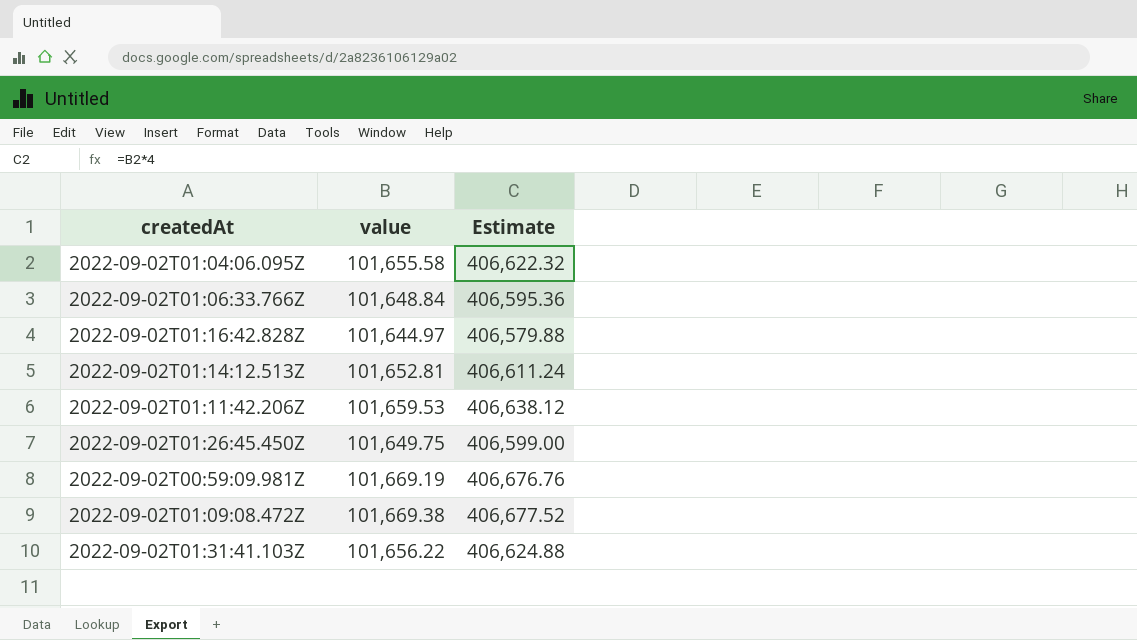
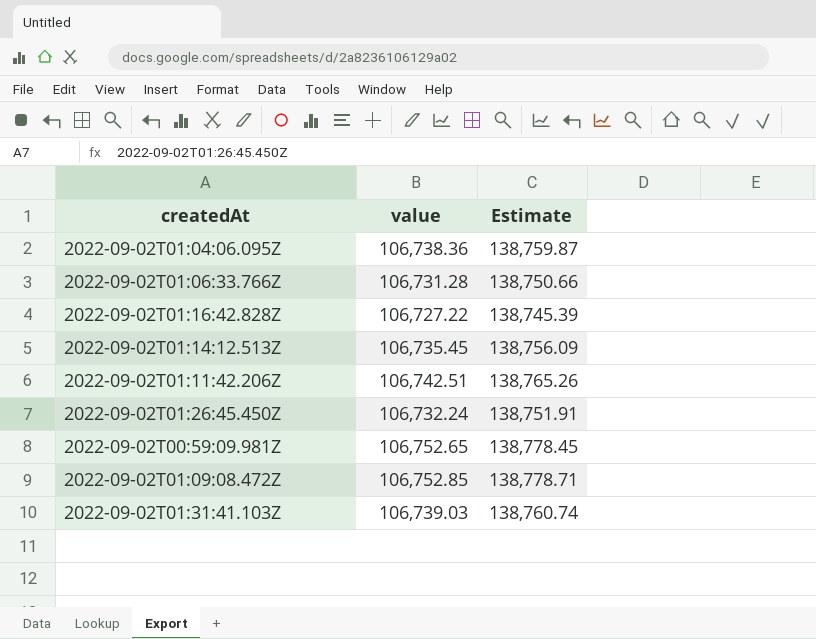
column Estimate | formula: [value] * 4 -> [value] * 1.3
2022-09-02T01:04:06.095Z | value: 101,655.58 -> 106,738.36
2022-09-02T01:06:33.766Z | value: 101,648.84 -> 106,731.28
2022-09-02T01:16:42.828Z | value: 101,644.97 -> 106,727.22
2022-09-02T01:14:12.513Z | value: 101,652.81 -> 106,735.45
2022-09-02T01:11:42.206Z | value: 101,659.53 -> 106,742.51
2022-09-02T01:26:45.450Z | value: 101,649.75 -> 106,732.24
2022-09-02T00:59:09.981Z | value: 101,669.19 -> 106,752.65
2022-09-02T01:09:08.472Z | value: 101,669.38 -> 106,752.85
2022-09-02T01:31:41.103Z | value: 101,656.22 -> 106,739.03

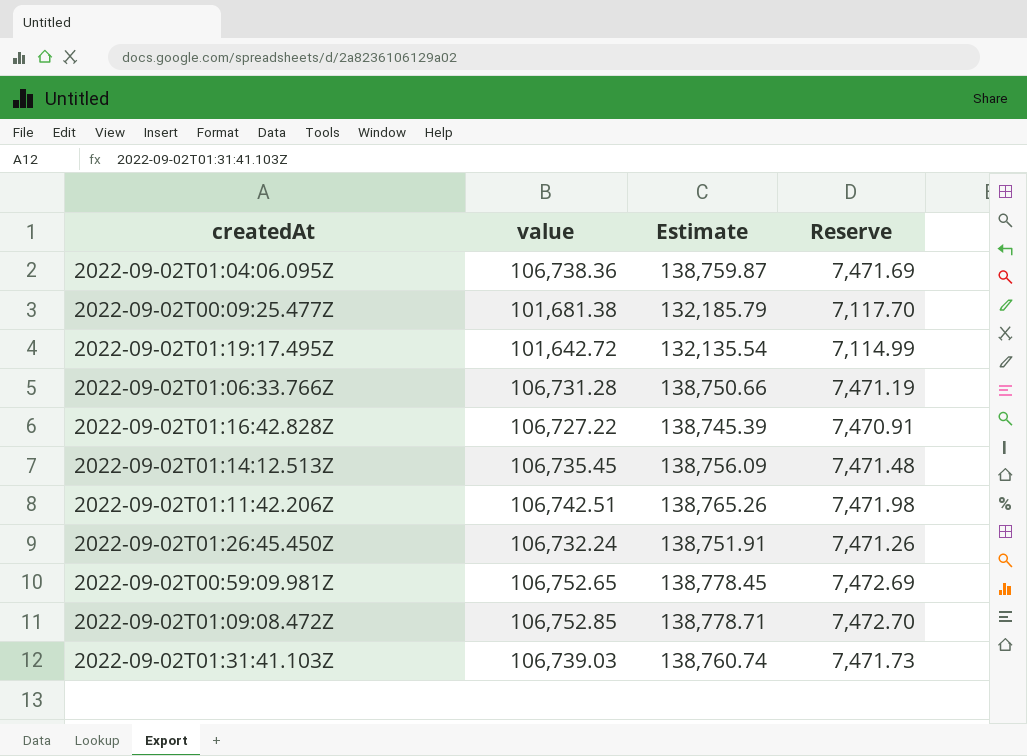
column Reserve | formula: none -> [value] * 0.07
row 2022-09-02T00:09:25.477Z: none -> 101,681.38 | 132,185.79 | 7,117.70
row 2022-09-02T01:19:17.495Z: none -> 101,642.72 | 132,135.54 | 7,114.99

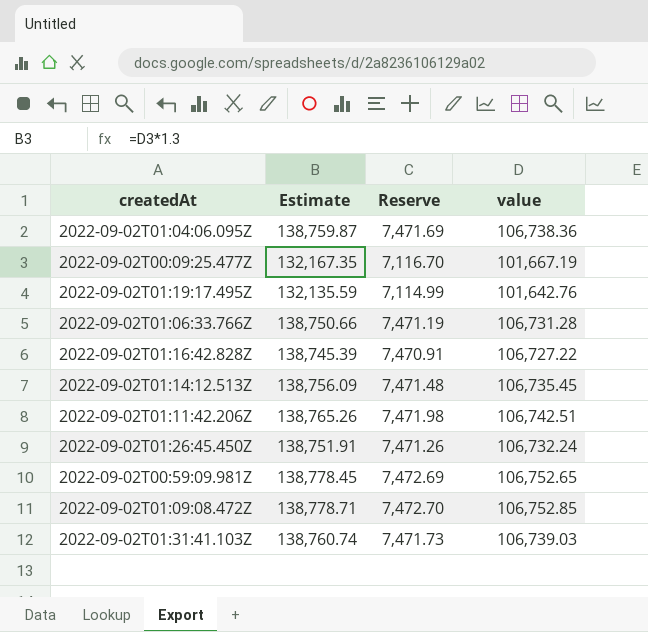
column value | position: 2 -> 4
2022-09-02T00:09:25.477Z | Estimate: 132,185.79 -> 132,167.35
2022-09-02T00:09:25.477Z | Reserve: 7,117.70 -> 7,116.70
2022-09-02T00:09:25.477Z | value: 101,681.38 -> 101,667.19
2022-09-02T01:19:17.495Z | Estimate: 132,135.54 -> 132,135.59
2022-09-02T01:19:17.495Z | value: 101,642.72 -> 101,642.76

